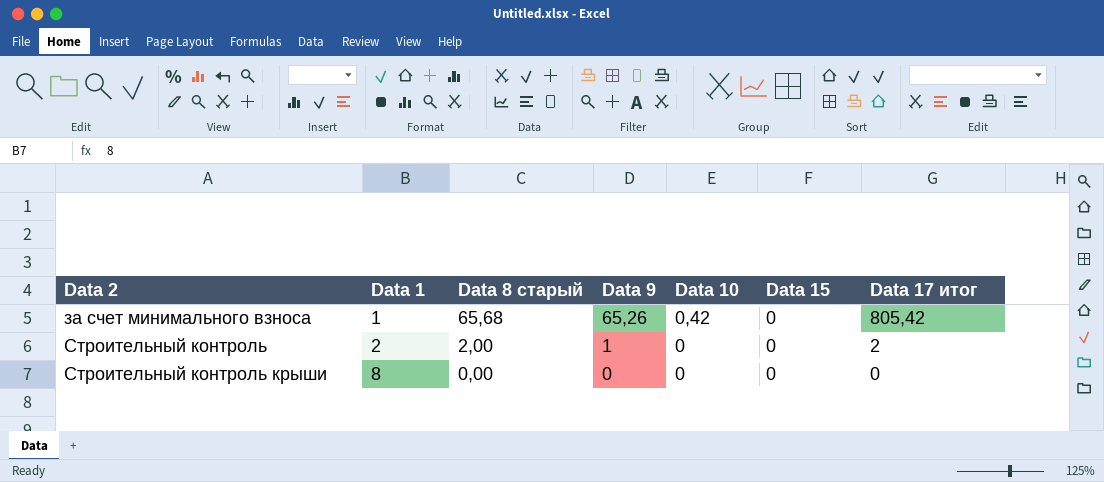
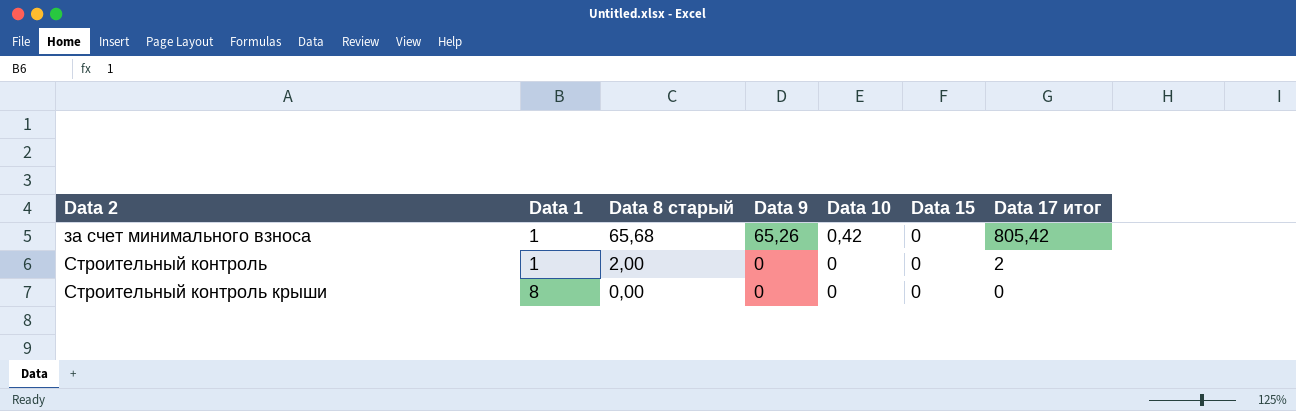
Строительный контроль | Data 1: 2 -> 1
Строительный контроль | Data 9: 1 -> 0

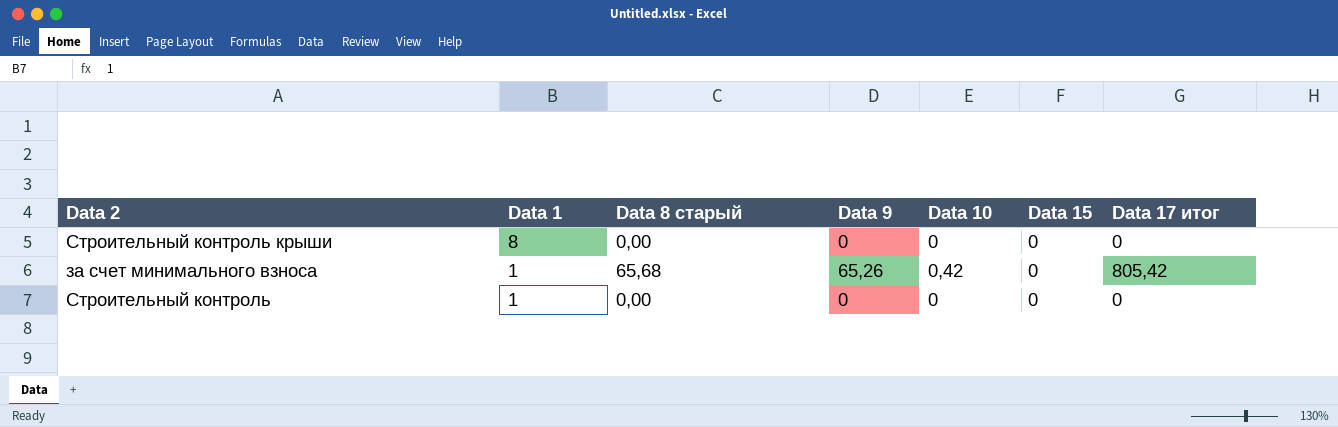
row order: Data 2 ascending -> Data 1 descending
Строительный контроль | Data 8 старый: 2,00 -> 0,00
Строительный контроль | Data 17 итог: 2 -> 0

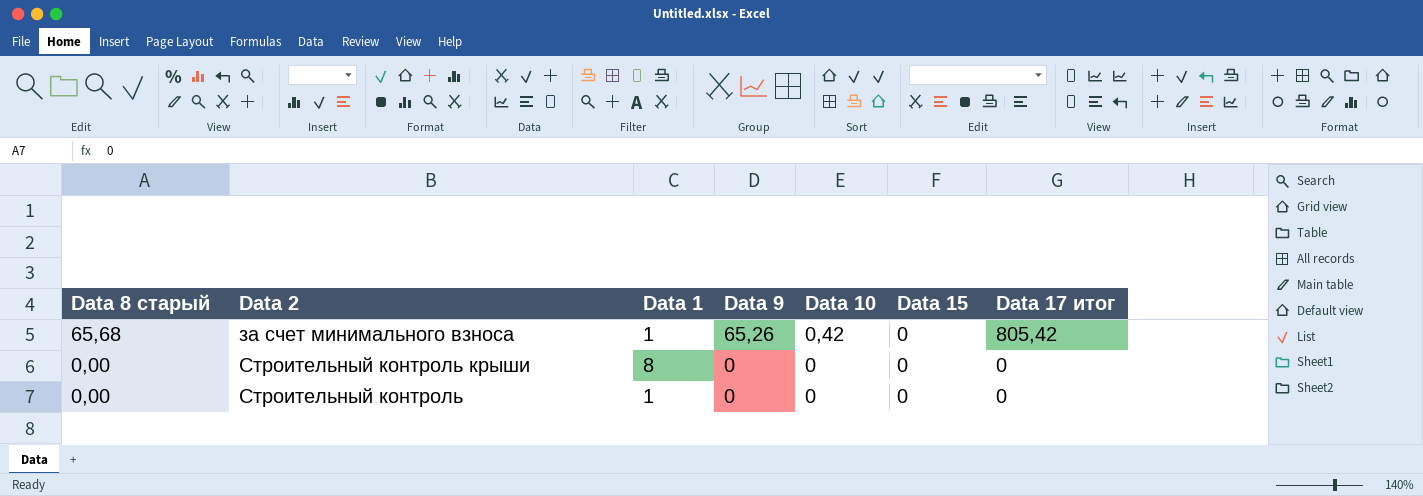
row order: Data 1 descending -> Data 8 старый descending
column Data 8 старый | position: 3 -> 1

